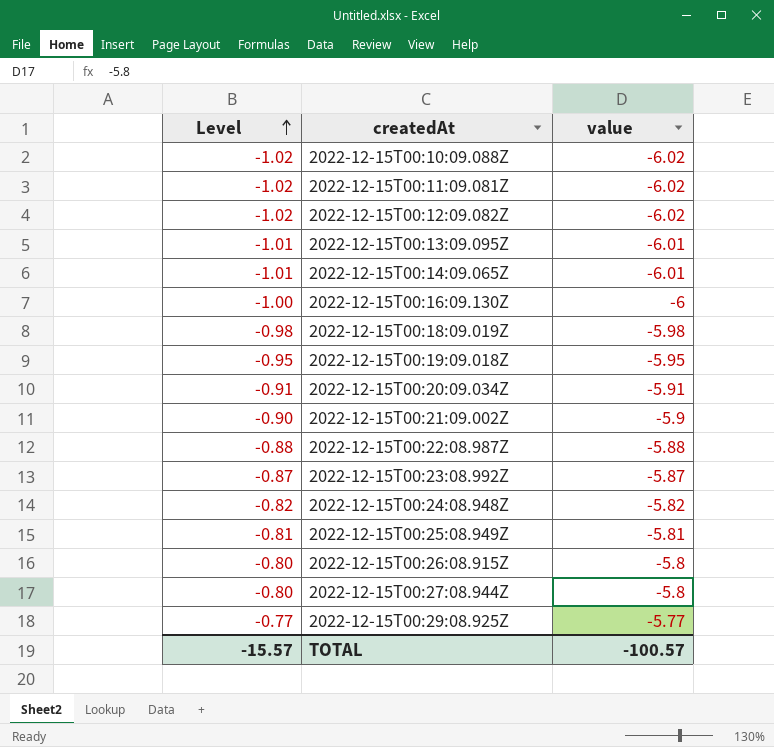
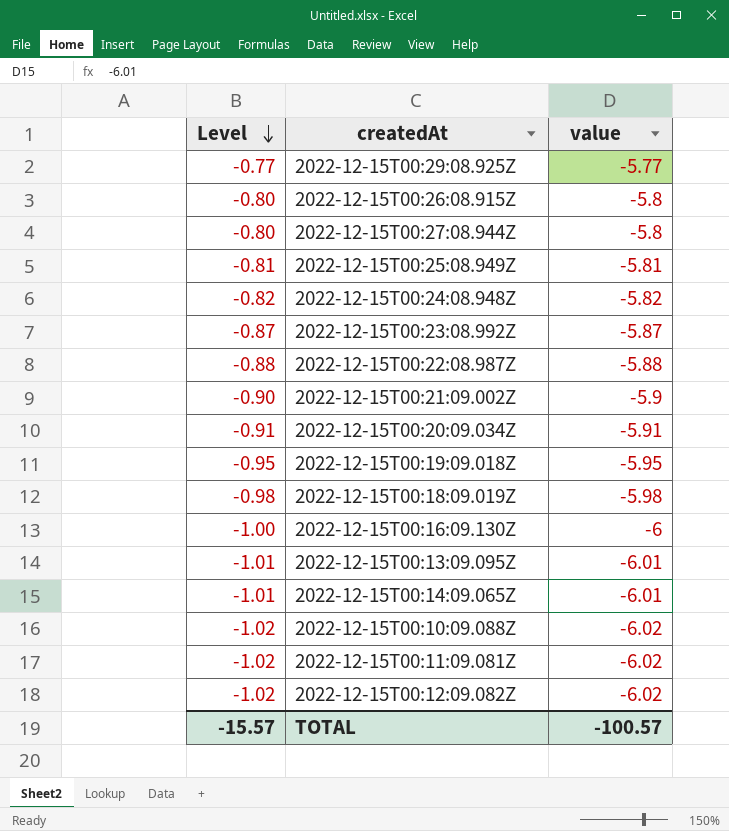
row order: Level ascending -> Level descending

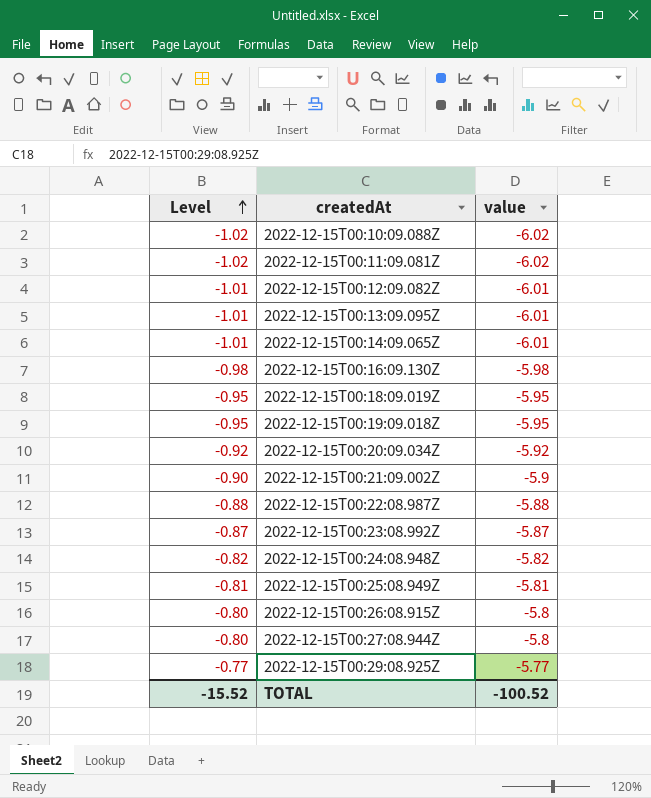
row order: Level descending -> Level ascending
2022-12-15T00:12:09.082Z | Level: -1.02 -> -1.01
2022-12-15T00:12:09.082Z | value: -6.02 -> -6.01
2022-12-15T00:16:09.130Z | Level: -1.00 -> -0.98
2022-12-15T00:16:09.130Z | value: -6 -> -5.98
2022-12-15T00:18:09.019Z | Level: -0.98 -> -0.95
2022-12-15T00:18:09.019Z | value: -5.98 -> -5.95
2022-12-15T00:20:09.034Z | Level: -0.91 -> -0.92
2022-12-15T00:20:09.034Z | value: -5.91 -> -5.92
TOTAL | Level: -15.57 -> -15.52
TOTAL | value: -100.57 -> -100.52

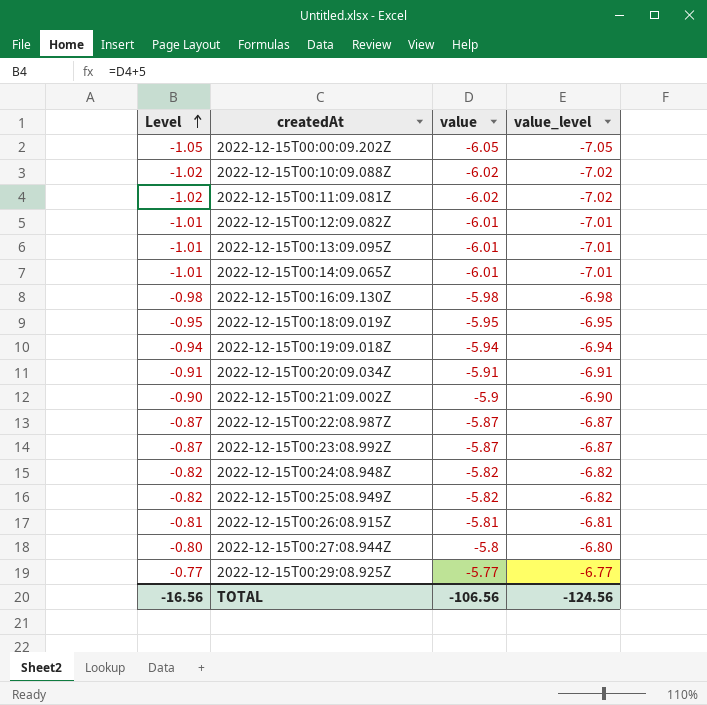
column value_level | formula: none -> [value] - 1
row 2022-12-15T00:00:09.202Z: none -> -1.05 | -6.05 | -7.05
2022-12-15T00:19:09.018Z | Level: -0.95 -> -0.94
2022-12-15T00:19:09.018Z | value: -5.95 -> -5.94
2022-12-15T00:20:09.034Z | Level: -0.92 -> -0.91
2022-12-15T00:20:09.034Z | value: -5.92 -> -5.91
2022-12-15T00:22:08.987Z | Level: -0.88 -> -0.87
2022-12-15T00:22:08.987Z | value: -5.88 -> -5.87
2022-12-15T00:25:08.949Z | Level: -0.81 -> -0.82
2022-12-15T00:25:08.949Z | value: -5.81 -> -5.82
2022-12-15T00:26:08.915Z | Level: -0.80 -> -0.81
2022-12-15T00:26:08.915Z | value: -5.8 -> -5.81
TOTAL | Level: -15.52 -> -16.56
TOTAL | value: -100.52 -> -106.56

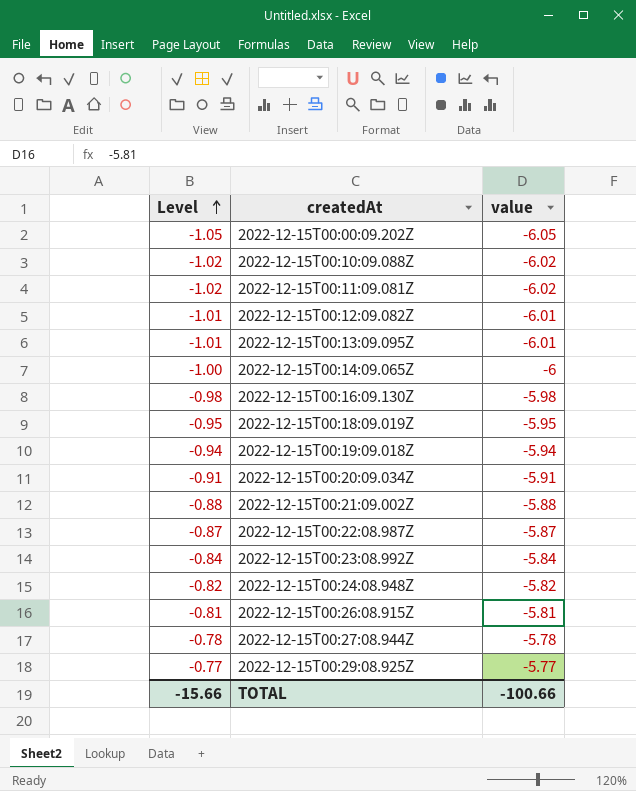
column value_level | formula: [value] - 1 -> none
row 2022-12-15T00:25:08.949Z: -0.82 | -5.82 | -6.82 -> none
2022-12-15T00:14:09.065Z | Level: -1.01 -> -1.00
2022-12-15T00:14:09.065Z | value: -6.01 -> -6
2022-12-15T00:21:09.002Z | Level: -0.90 -> -0.88
2022-12-15T00:21:09.002Z | value: -5.9 -> -5.88
2022-12-15T00:23:08.992Z | Level: -0.87 -> -0.84
2022-12-15T00:23:08.992Z | value: -5.87 -> -5.84
2022-12-15T00:27:08.944Z | Level: -0.80 -> -0.78
2022-12-15T00:27:08.944Z | value: -5.8 -> -5.78
TOTAL | Level: -16.56 -> -15.66
TOTAL | value: -106.56 -> -100.66

